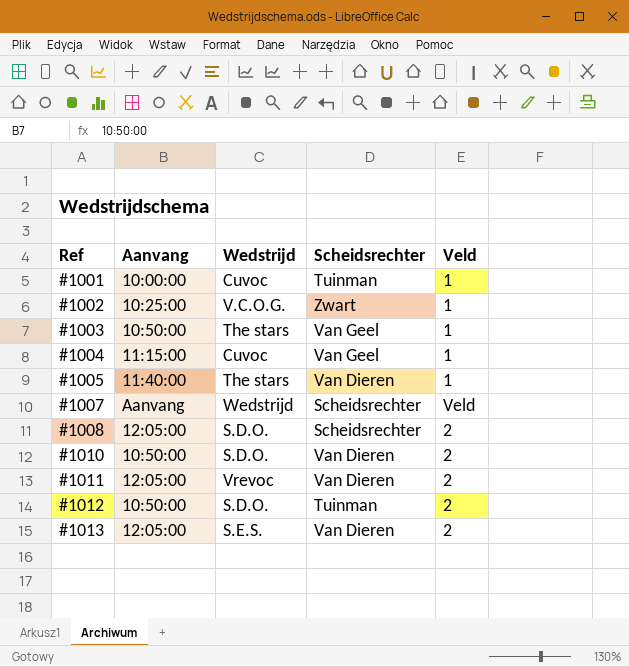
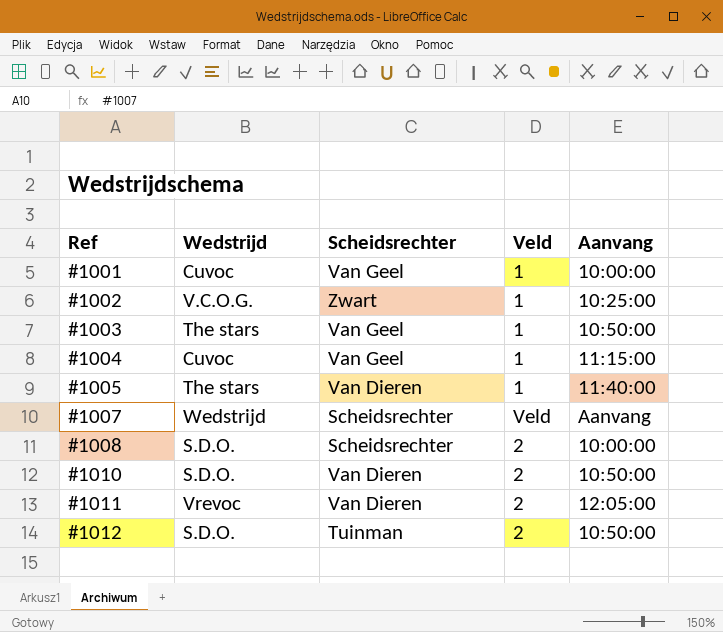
column Aanvang | position: 2 -> 5
row #1013: 12:05:00 | S.E.S. | Van Dieren | 2 -> none
#1001 | Scheidsrechter: Tuinman -> Van Geel
#1008 | Aanvang: 12:05:00 -> 10:00:00

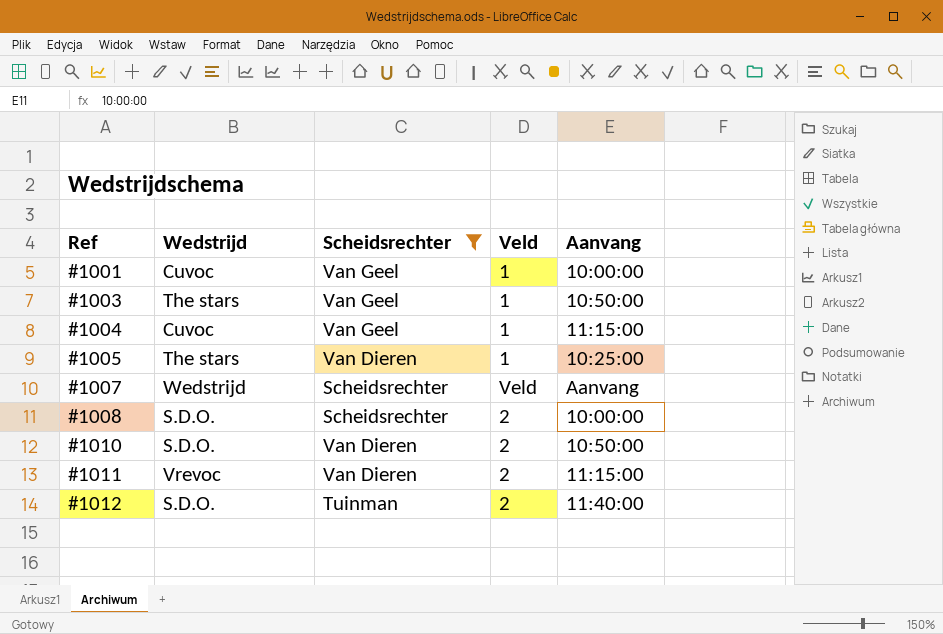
filter: none -> Scheidsrechter != Zwart
#1005 | Aanvang: 11:40:00 -> 10:25:00
#1011 | Aanvang: 12:05:00 -> 11:15:00
#1012 | Aanvang: 10:50:00 -> 11:40:00

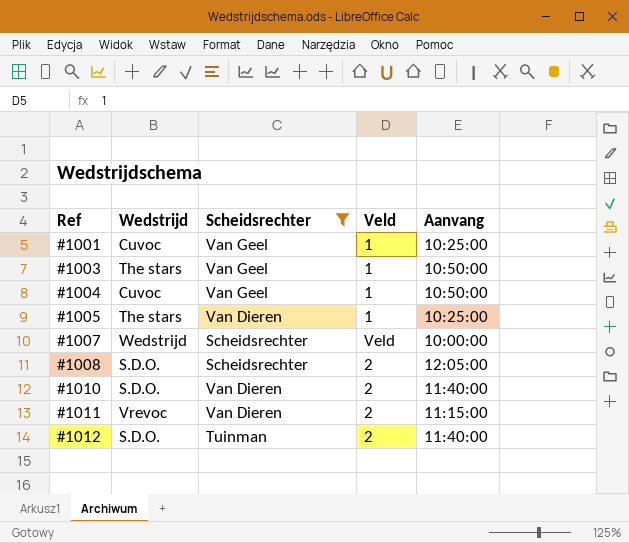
#1001 | Aanvang: 10:00:00 -> 10:25:00
#1004 | Aanvang: 11:15:00 -> 10:50:00
#1007 | Aanvang: Aanvang -> 10:00:00
#1008 | Aanvang: 10:00:00 -> 12:05:00
#1010 | Aanvang: 10:50:00 -> 11:40:00

